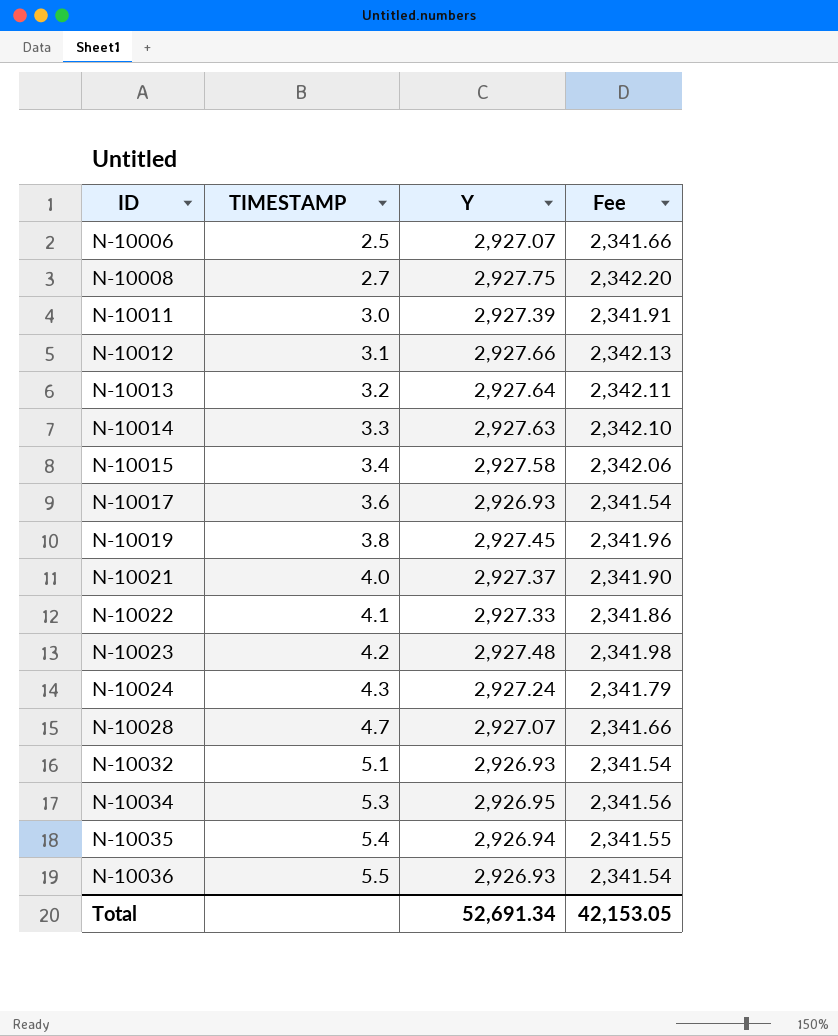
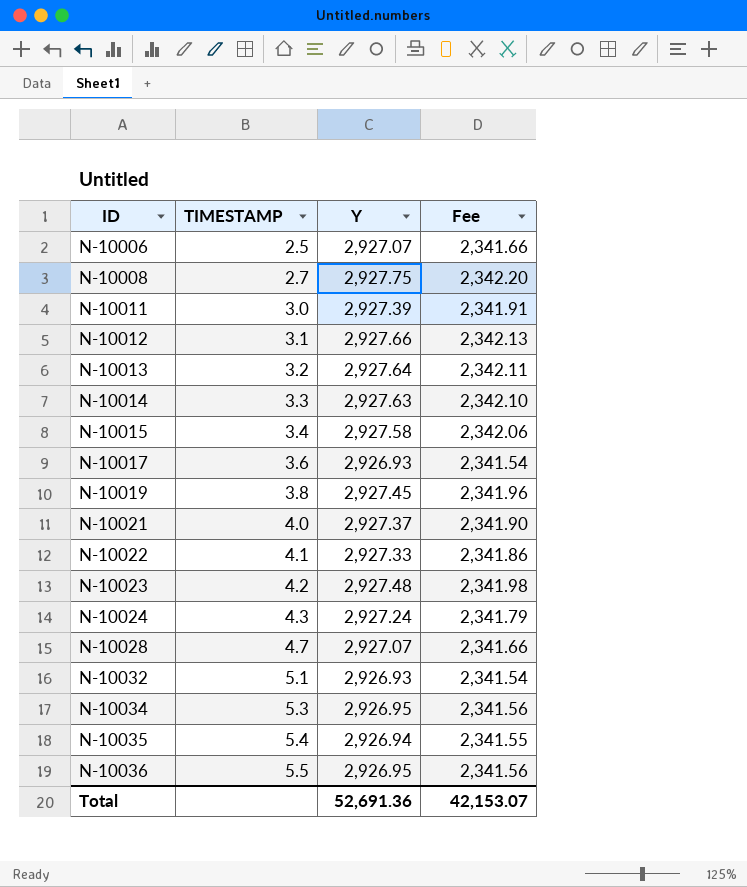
N-10036 | Y: 2,926.93 -> 2,926.95
N-10036 | Fee: 2,341.54 -> 2,341.56
Total | Y: 52,691.34 -> 52,691.36
Total | Fee: 42,153.05 -> 42,153.07

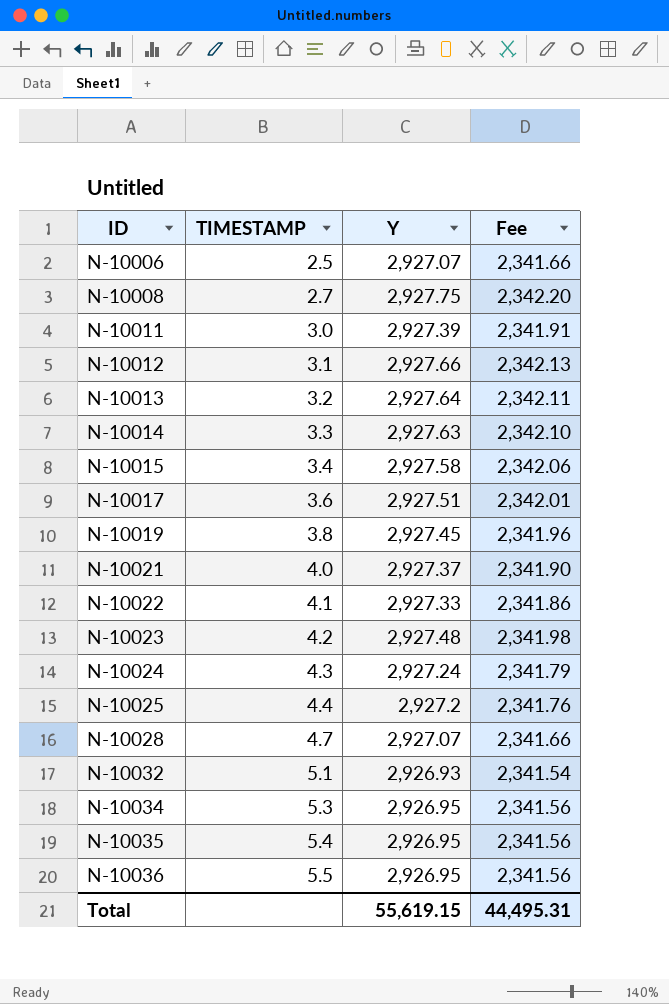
N-10017 | Y: 2,926.93 -> 2,927.51
N-10017 | Fee: 2,341.54 -> 2,342.01
row N-10025: none -> 4.4 | 2,927.2 | 2,341.76
N-10035 | Y: 2,926.94 -> 2,926.95
N-10035 | Fee: 2,341.55 -> 2,341.56
Total | Y: 52,691.36 -> 55,619.15
Total | Fee: 42,153.07 -> 44,495.31

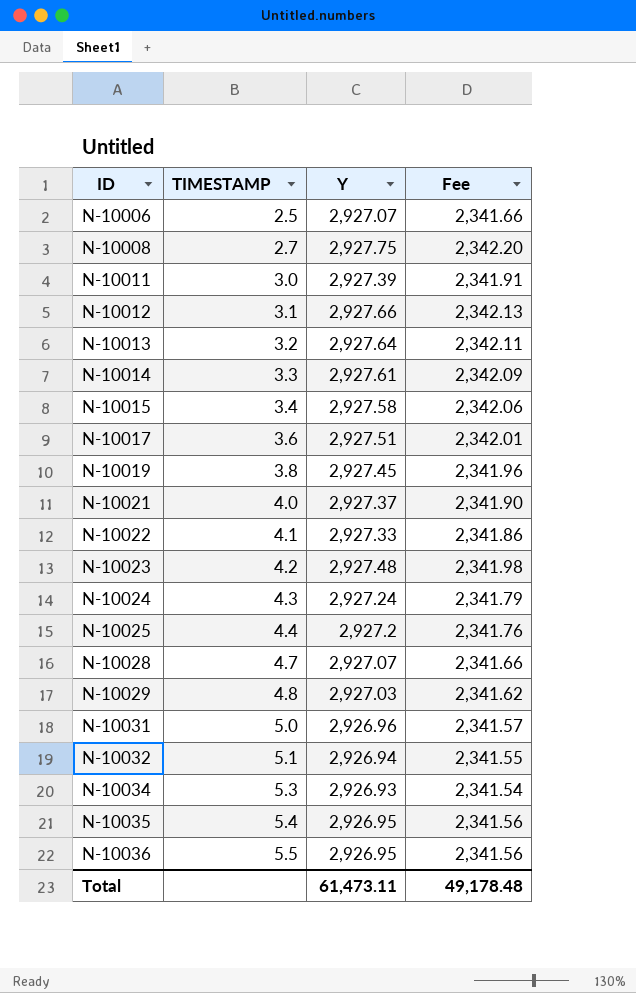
N-10014 | Y: 2,927.63 -> 2,927.61
N-10014 | Fee: 2,342.10 -> 2,342.09
row N-10029: none -> 4.8 | 2,927.03 | 2,341.62
row N-10031: none -> 5.0 | 2,926.96 | 2,341.57
N-10032 | Y: 2,926.93 -> 2,926.94
N-10032 | Fee: 2,341.54 -> 2,341.55
N-10034 | Y: 2,926.95 -> 2,926.93
N-10034 | Fee: 2,341.56 -> 2,341.54
Total | Y: 55,619.15 -> 61,473.11
Total | Fee: 44,495.31 -> 49,178.48

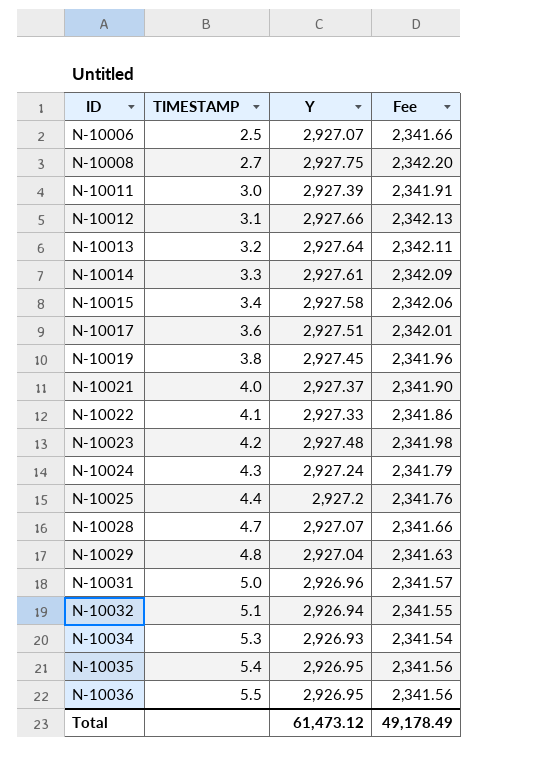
N-10029 | Y: 2,927.03 -> 2,927.04
N-10029 | Fee: 2,341.62 -> 2,341.63
Total | Y: 61,473.11 -> 61,473.12
Total | Fee: 49,178.48 -> 49,178.49

